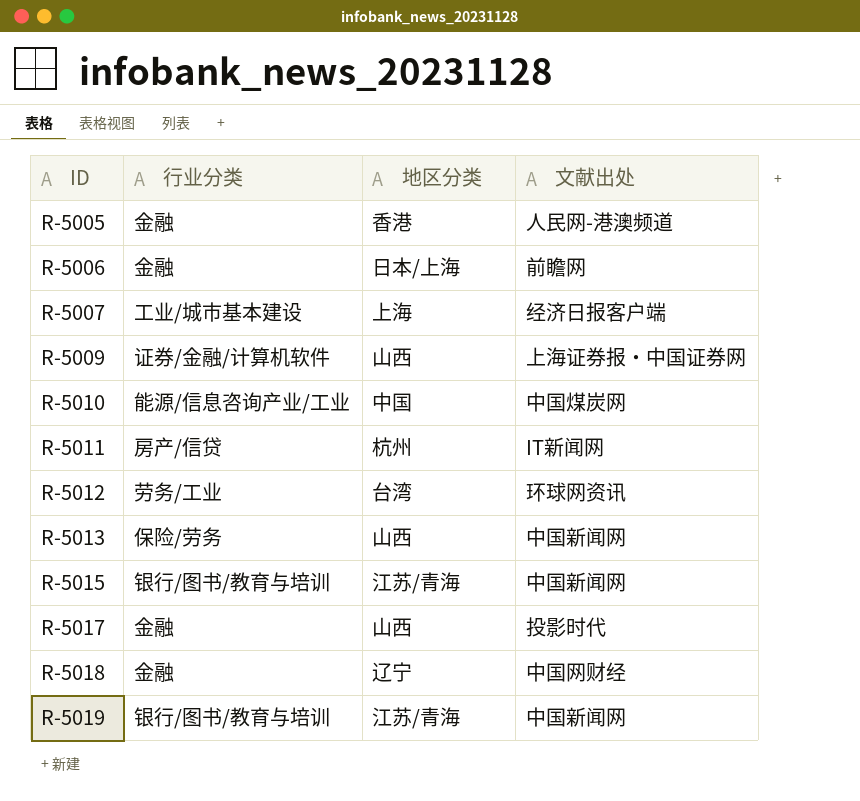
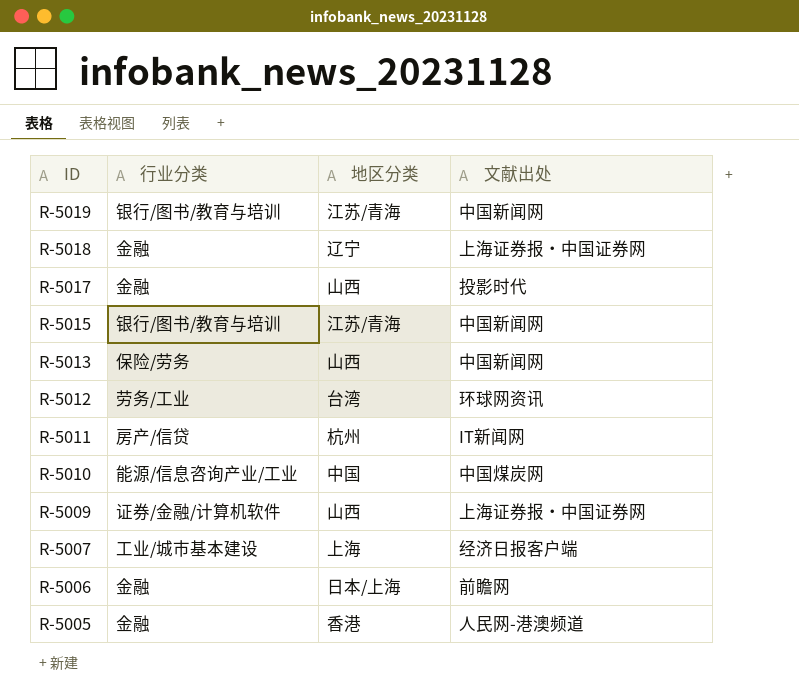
row order: ID ascending -> ID descending
R-5018 | 文献出处: 中国网财经 -> 上海证券报・中国证券网

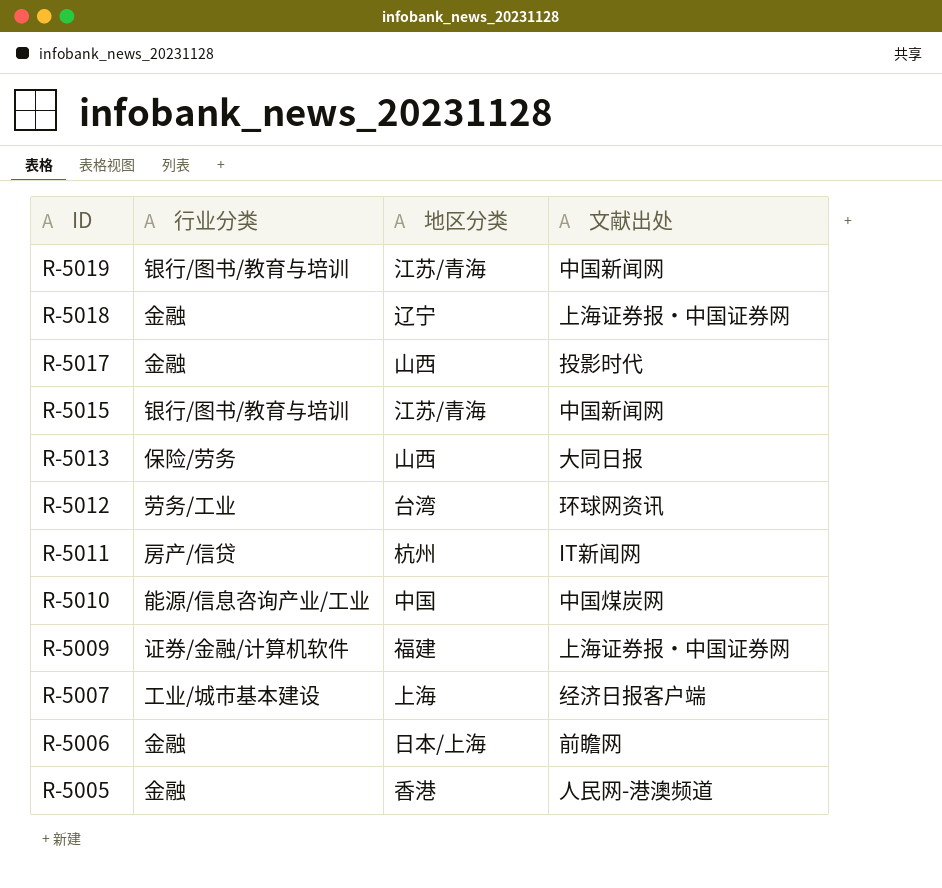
R-5013 | 文献出处: 中国新闻网 -> 大同日报
R-5009 | 地区分类: 山西 -> 福建

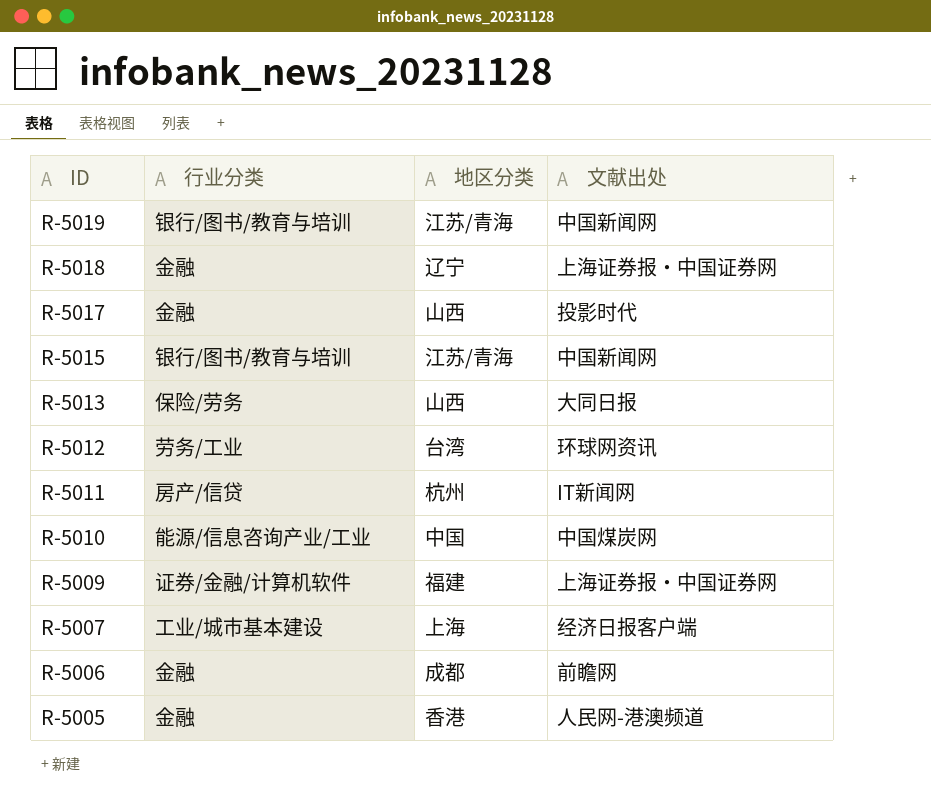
R-5006 | 地区分类: 日本/上海 -> 成都

